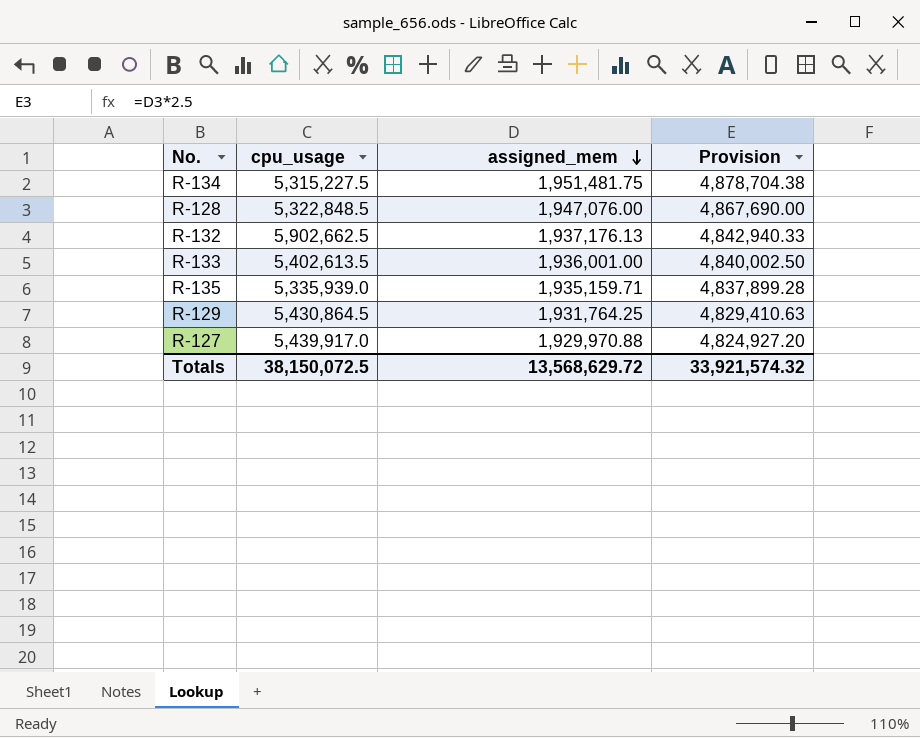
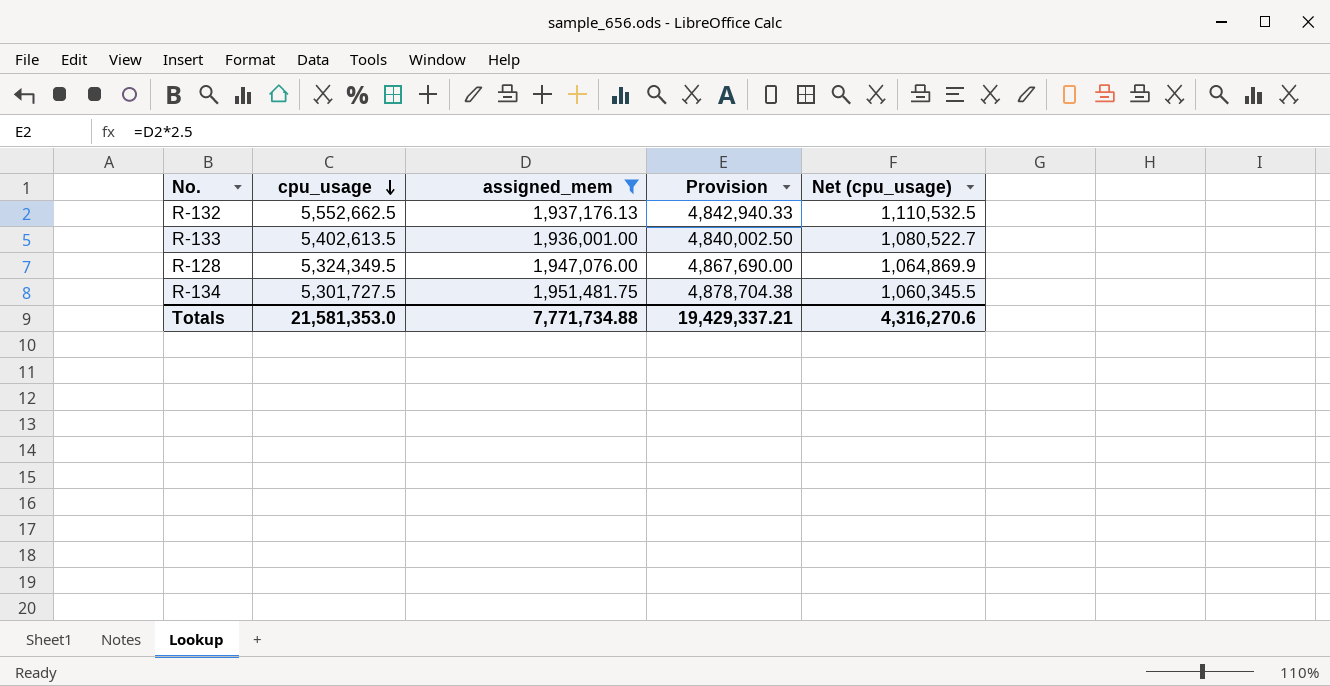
filter: none -> assigned_mem >= 1,936,001.00
row order: assigned_mem descending -> cpu_usage descending
column Net (cpu_usage) | formula: none -> [cpu_usage] * 0.2
R-132 | cpu_usage: 5,902,662.5 -> 5,552,662.5
R-128 | cpu_usage: 5,322,848.5 -> 5,324,349.5
R-134 | cpu_usage: 5,315,227.5 -> 5,301,727.5
Totals | cpu_usage: 38,150,072.5 -> 21,581,353.0
Totals | assigned_mem: 13,568,629.72 -> 7,771,734.88
Totals | Provision: 33,921,574.32 -> 19,429,337.21

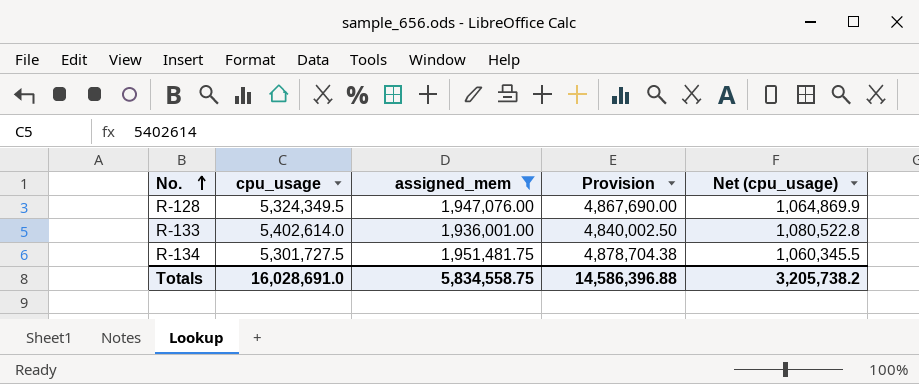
row order: cpu_usage descending -> No. ascending
row R-132: 5,552,662.5 | 1,937,176.13 | 4,842,940.33 | 1,110,532.5 -> none
R-133 | cpu_usage: 5,402,613.5 -> 5,402,614.0
R-133 | Net (cpu_usage): 1,080,522.7 -> 1,080,522.8
Totals | cpu_usage: 21,581,353.0 -> 16,028,691.0
Totals | assigned_mem: 7,771,734.88 -> 5,834,558.75
Totals | Provision: 19,429,337.21 -> 14,586,396.88
Totals | Net (cpu_usage): 4,316,270.6 -> 3,205,738.2

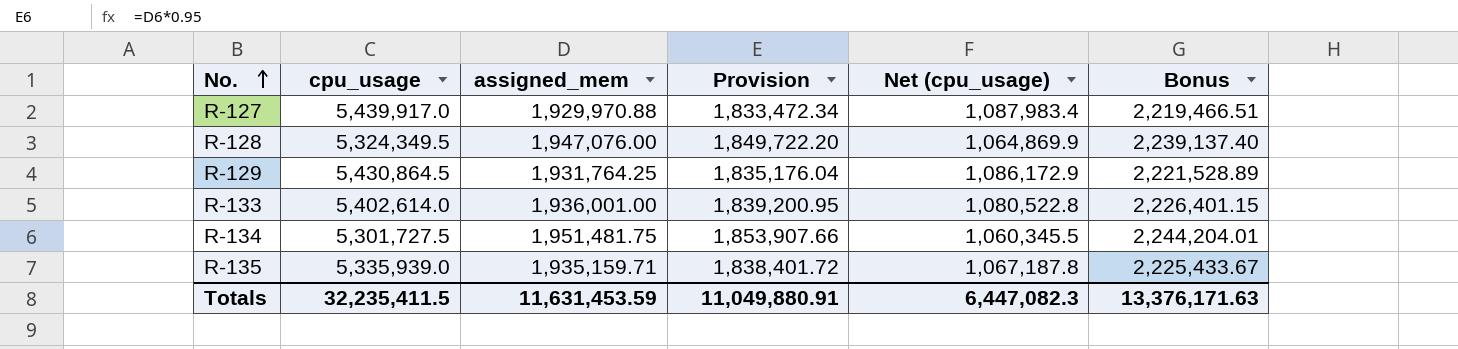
filter: assigned_mem >= 1,936,001.00 -> none
column Provision | formula: [assigned_mem] * 2.5 -> [assigned_mem] * 0.95
column Bonus | formula: none -> [assigned_mem] * 1.15
Totals | cpu_usage: 16,028,691.0 -> 32,235,411.5
Totals | assigned_mem: 5,834,558.75 -> 11,631,453.59
Totals | Provision: 14,586,396.88 -> 11,049,880.91
Totals | Net (cpu_usage): 3,205,738.2 -> 6,447,082.3

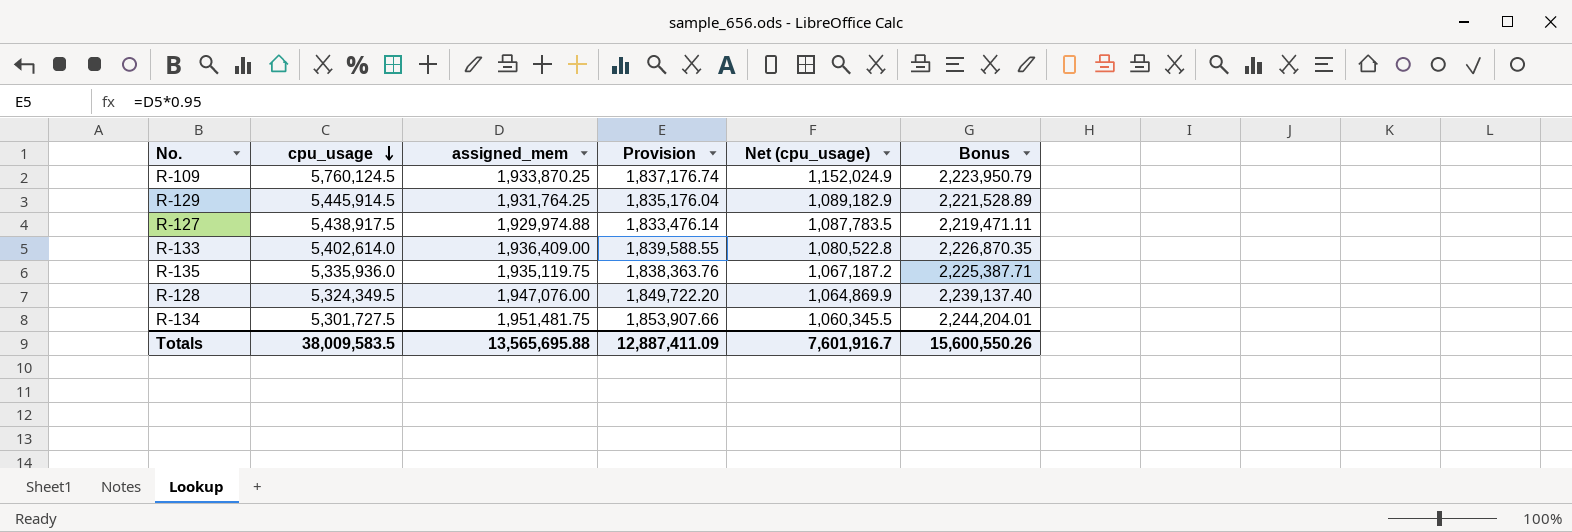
row order: No. ascending -> cpu_usage descending
row R-109: none -> 5,760,124.5 | 1,933,870.25 | 1,837,176.74 | 1,152,024.9 | 2,223,950.79
R-129 | cpu_usage: 5,430,864.5 -> 5,445,914.5
R-129 | Net (cpu_usage): 1,086,172.9 -> 1,089,182.9
R-127 | cpu_usage: 5,439,917.0 -> 5,438,917.5
R-127 | assigned_mem: 1,929,970.88 -> 1,929,974.88
R-127 | Provision: 1,833,472.34 -> 1,833,476.14
R-127 | Net (cpu_usage): 1,087,983.4 -> 1,087,783.5
R-127 | Bonus: 2,219,466.51 -> 2,219,471.11
R-133 | assigned_mem: 1,936,001.00 -> 1,936,409.00
R-133 | Provision: 1,839,200.95 -> 1,839,588.55
R-133 | Bonus: 2,226,401.15 -> 2,226,870.35
R-135 | cpu_usage: 5,335,939.0 -> 5,335,936.0
R-135 | assigned_mem: 1,935,159.71 -> 1,935,119.75
R-135 | Provision: 1,838,401.72 -> 1,838,363.76
R-135 | Net (cpu_usage): 1,067,187.8 -> 1,067,187.2
R-135 | Bonus: 2,225,433.67 -> 2,225,387.71
Totals | cpu_usage: 32,235,411.5 -> 38,009,583.5
Totals | assigned_mem: 11,631,453.59 -> 13,565,695.88
Totals | Provision: 11,049,880.91 -> 12,887,411.09
Totals | Net (cpu_usage): 6,447,082.3 -> 7,601,916.7
Totals | Bonus: 13,376,171.63 -> 15,600,550.26

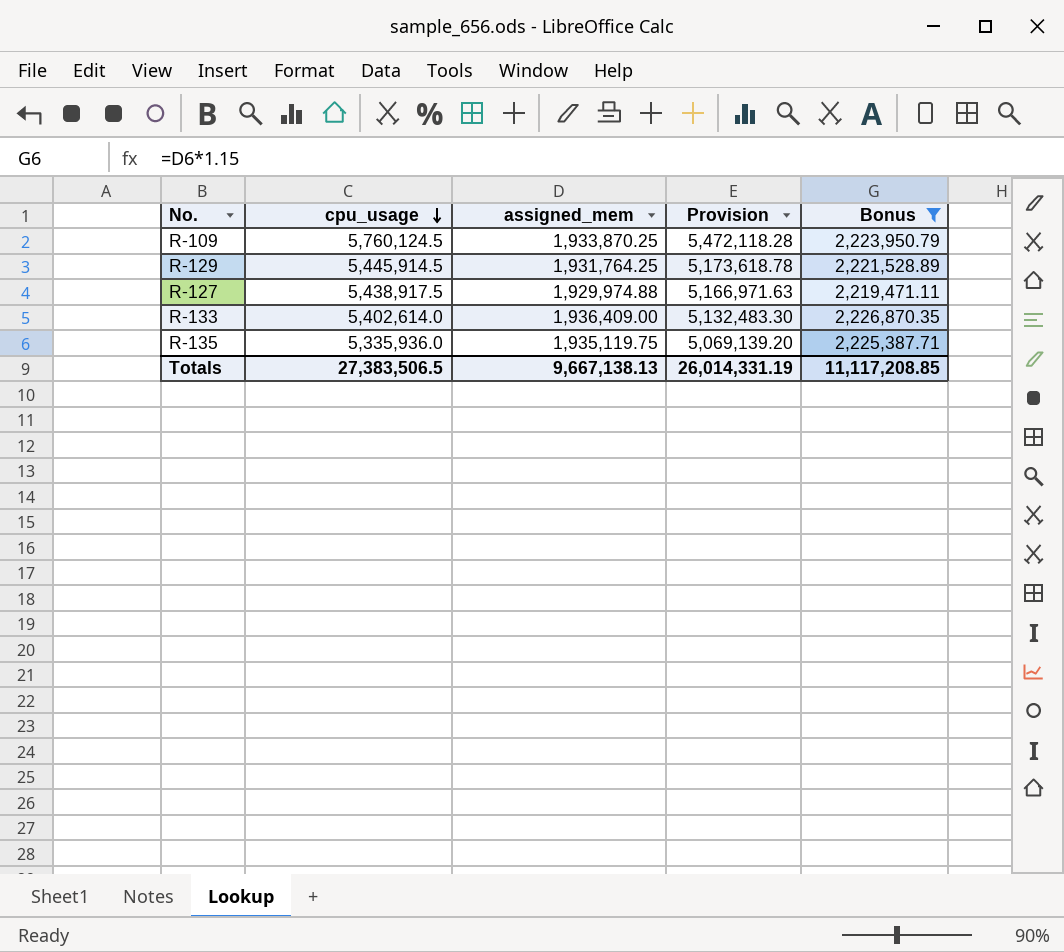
filter: none -> Bonus <= 2,226,870.35
column Net (cpu_usage) | formula: [cpu_usage] * 0.2 -> none
column Provision | formula: [assigned_mem] * 0.95 -> [cpu_usage] * 0.95
Totals | cpu_usage: 38,009,583.5 -> 27,383,506.5
Totals | assigned_mem: 13,565,695.88 -> 9,667,138.13
Totals | Provision: 12,887,411.09 -> 26,014,331.19
Totals | Bonus: 15,600,550.26 -> 11,117,208.85

